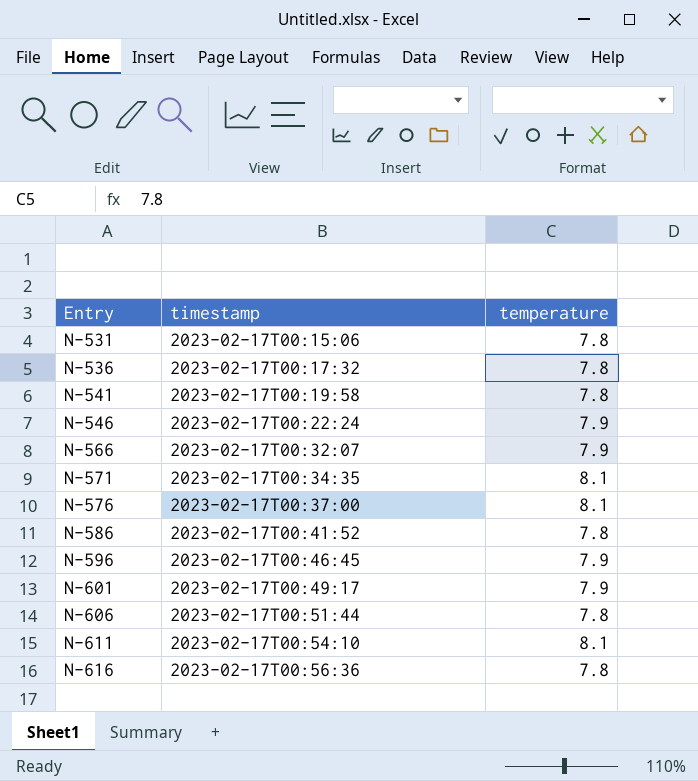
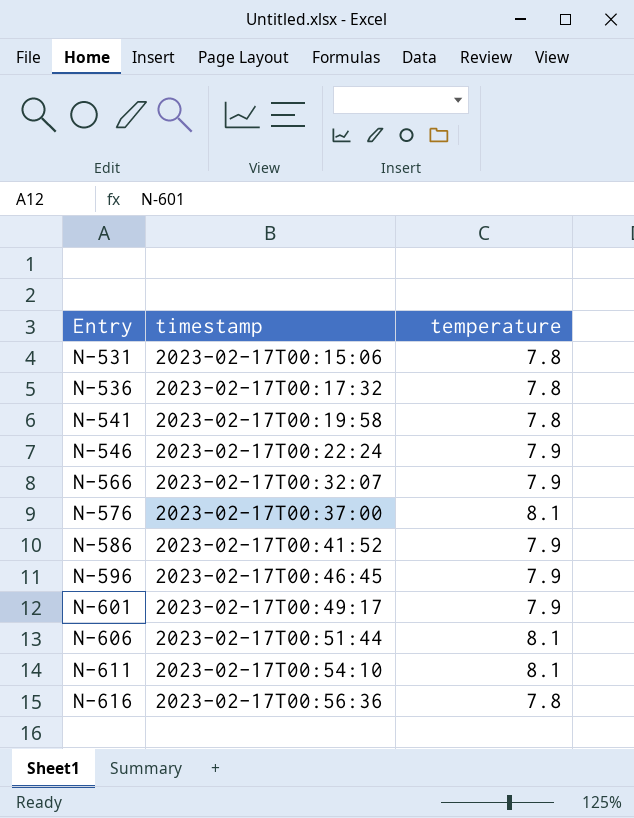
row N-571: 2023-02-17T00:34:35 | 8.1 -> none
N-586 | temperature: 7.8 -> 7.9
N-606 | temperature: 7.8 -> 8.1

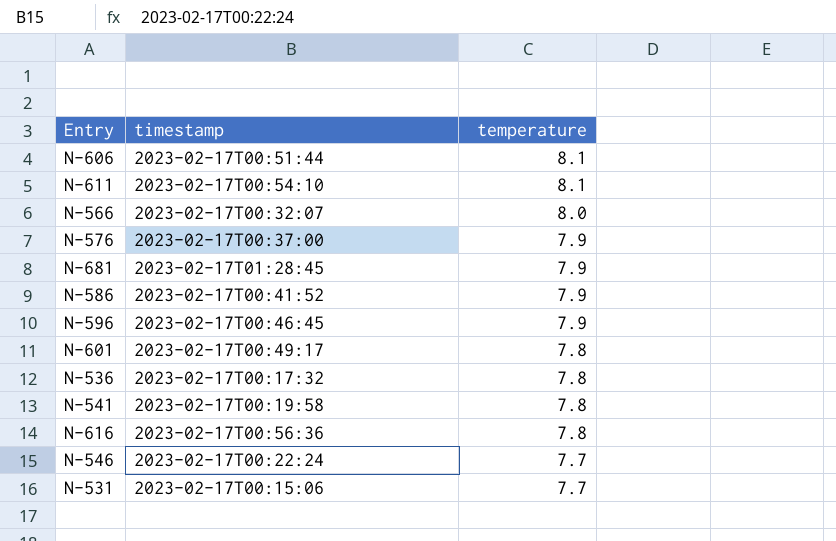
row order: Entry ascending -> temperature descending
N-566 | temperature: 7.9 -> 8.0
N-576 | temperature: 8.1 -> 7.9
row N-681: none -> 2023-02-17T01:28:45 | 7.9
N-601 | temperature: 7.9 -> 7.8
N-546 | temperature: 7.9 -> 7.7
N-531 | temperature: 7.8 -> 7.7

